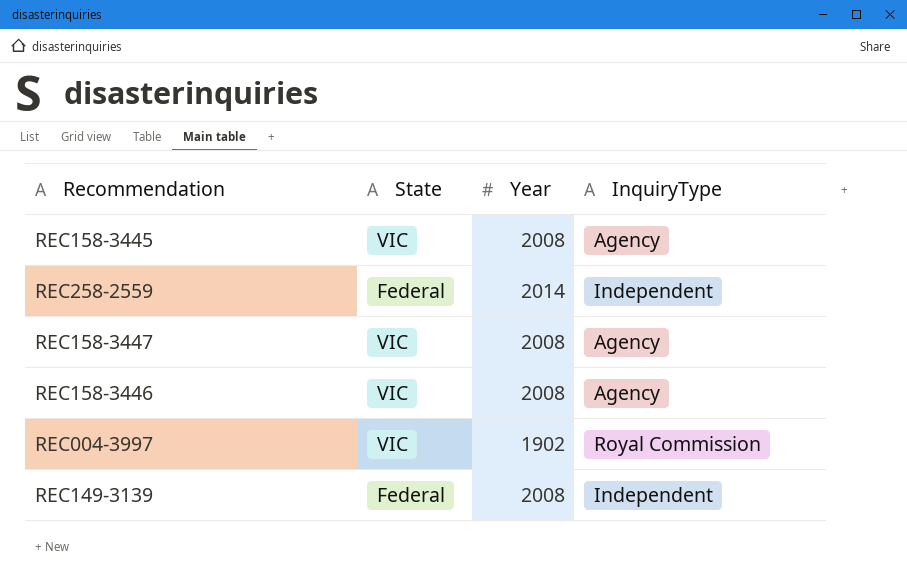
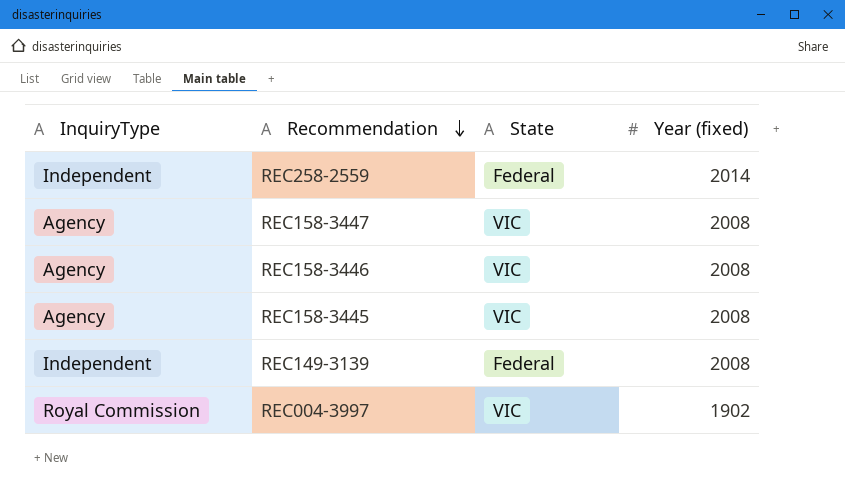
row order: none -> Recommendation descending
column InquiryType | position: 4 -> 1
column name: Year -> Year (fixed)

